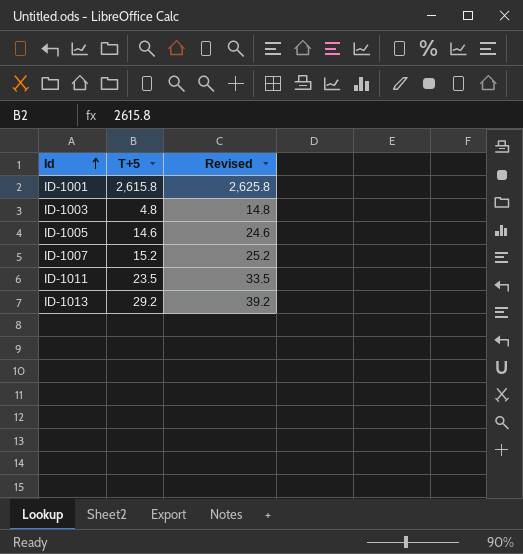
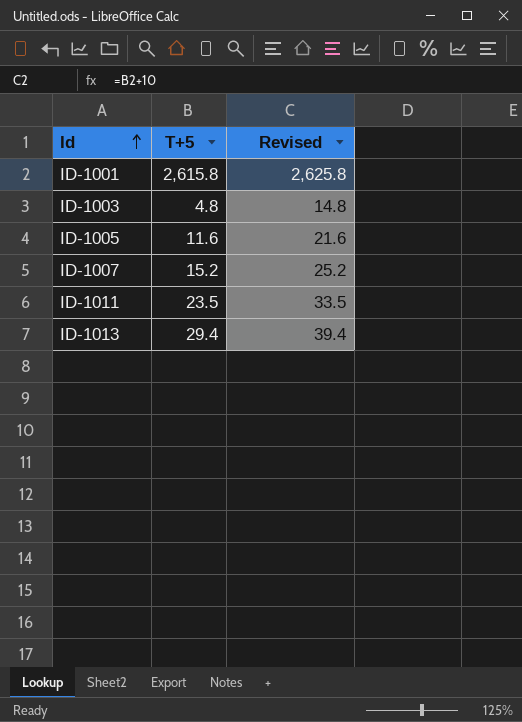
ID-1005 | T+5: 14.6 -> 11.6
ID-1005 | Revised: 24.6 -> 21.6
ID-1013 | T+5: 29.2 -> 29.4
ID-1013 | Revised: 39.2 -> 39.4

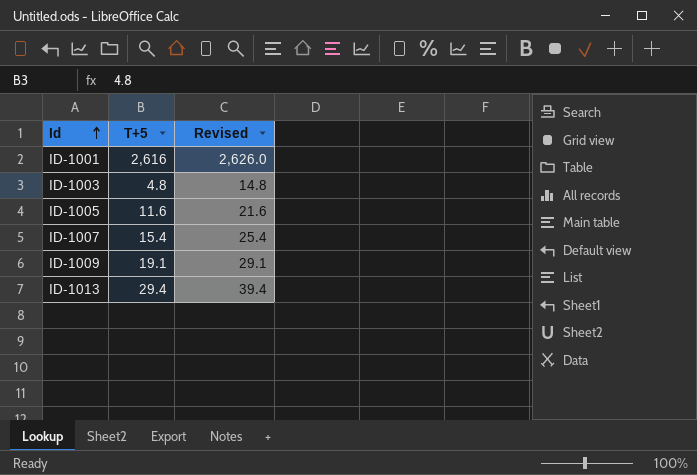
row ID-1011: 23.5 | 33.5 -> none
ID-1001 | T+5: 2,615.8 -> 2,616
ID-1001 | Revised: 2,625.8 -> 2,626.0
ID-1007 | T+5: 15.2 -> 15.4
ID-1007 | Revised: 25.2 -> 25.4
row ID-1009: none -> 19.1 | 29.1

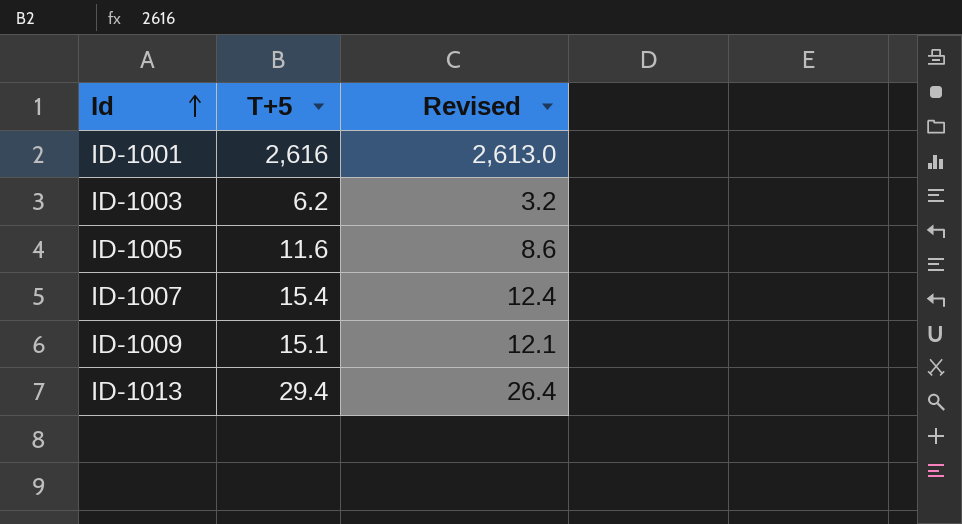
column Revised | formula: [T+5] + 10 -> [T+5] - 3
ID-1003 | T+5: 4.8 -> 6.2
ID-1009 | T+5: 19.1 -> 15.1

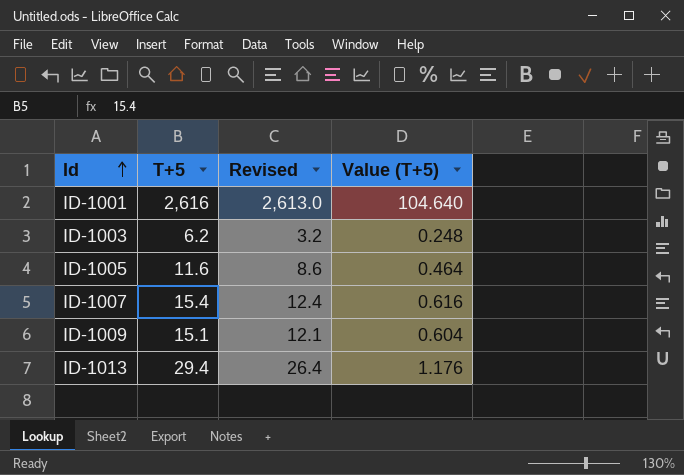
column Value (T+5) | formula: none -> [T+5] * 0.04

